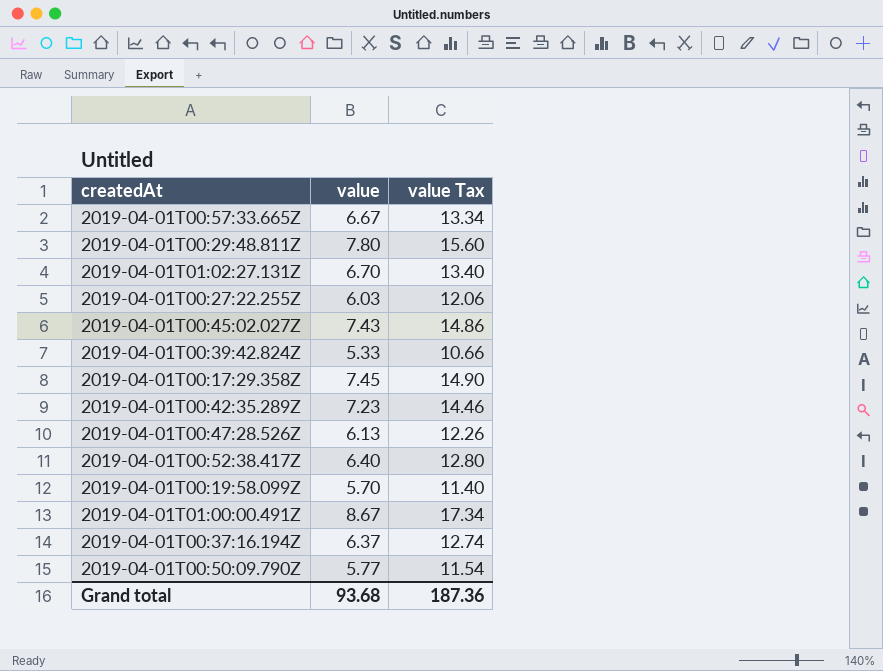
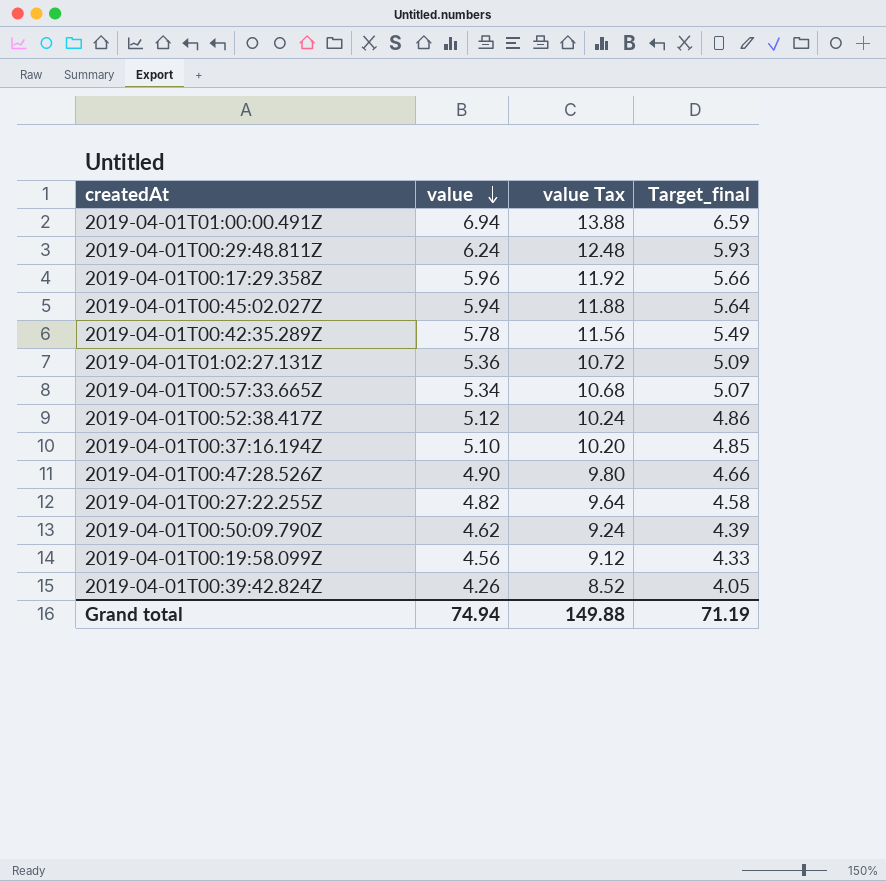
row order: none -> value descending
column Target_final | formula: none -> [value] * 0.95
2019-04-01T01:00:00.491Z | value: 8.67 -> 6.94
2019-04-01T01:00:00.491Z | value Tax: 17.34 -> 13.88
2019-04-01T00:29:48.811Z | value: 7.80 -> 6.24
2019-04-01T00:29:48.811Z | value Tax: 15.60 -> 12.48
2019-04-01T00:17:29.358Z | value: 7.45 -> 5.96
2019-04-01T00:17:29.358Z | value Tax: 14.90 -> 11.92
2019-04-01T00:45:02.027Z | value: 7.43 -> 5.94
2019-04-01T00:45:02.027Z | value Tax: 14.86 -> 11.88
2019-04-01T00:42:35.289Z | value: 7.23 -> 5.78
2019-04-01T00:42:35.289Z | value Tax: 14.46 -> 11.56
2019-04-01T01:02:27.131Z | value: 6.70 -> 5.36
2019-04-01T01:02:27.131Z | value Tax: 13.40 -> 10.72
2019-04-01T00:57:33.665Z | value: 6.67 -> 5.34
2019-04-01T00:57:33.665Z | value Tax: 13.34 -> 10.68
2019-04-01T00:52:38.417Z | value: 6.40 -> 5.12
2019-04-01T00:52:38.417Z | value Tax: 12.80 -> 10.24
2019-04-01T00:37:16.194Z | value: 6.37 -> 5.10
2019-04-01T00:37:16.194Z | value Tax: 12.74 -> 10.20
2019-04-01T00:47:28.526Z | value: 6.13 -> 4.90
2019-04-01T00:47:28.526Z | value Tax: 12.26 -> 9.80
2019-04-01T00:27:22.255Z | value: 6.03 -> 4.82
2019-04-01T00:27:22.255Z | value Tax: 12.06 -> 9.64
2019-04-01T00:50:09.790Z | value: 5.77 -> 4.62
2019-04-01T00:50:09.790Z | value Tax: 11.54 -> 9.24
2019-04-01T00:19:58.099Z | value: 5.70 -> 4.56
2019-04-01T00:19:58.099Z | value Tax: 11.40 -> 9.12
2019-04-01T00:39:42.824Z | value: 5.33 -> 4.26
2019-04-01T00:39:42.824Z | value Tax: 10.66 -> 8.52
Grand total | value: 93.68 -> 74.94
Grand total | value Tax: 187.36 -> 149.88

